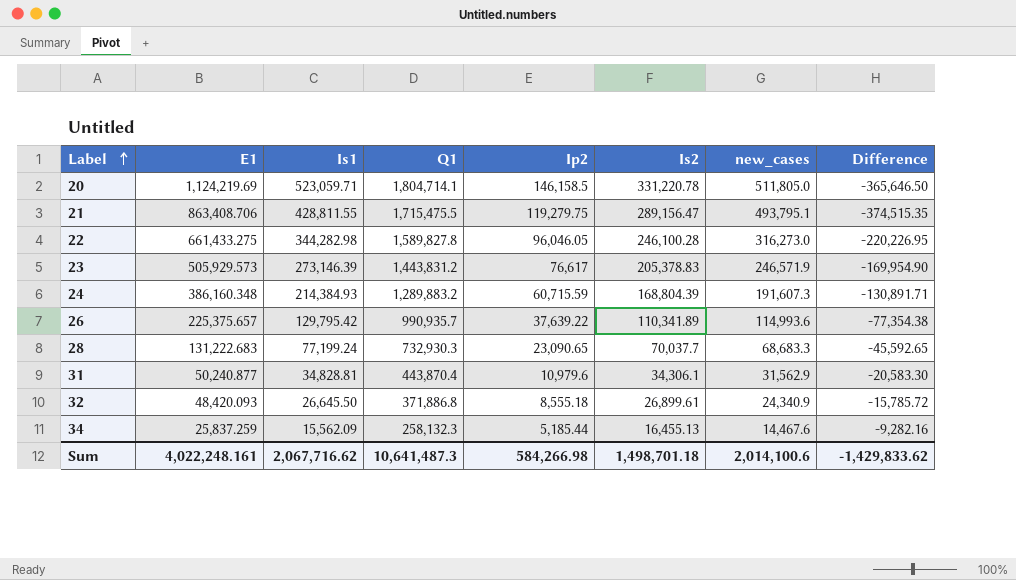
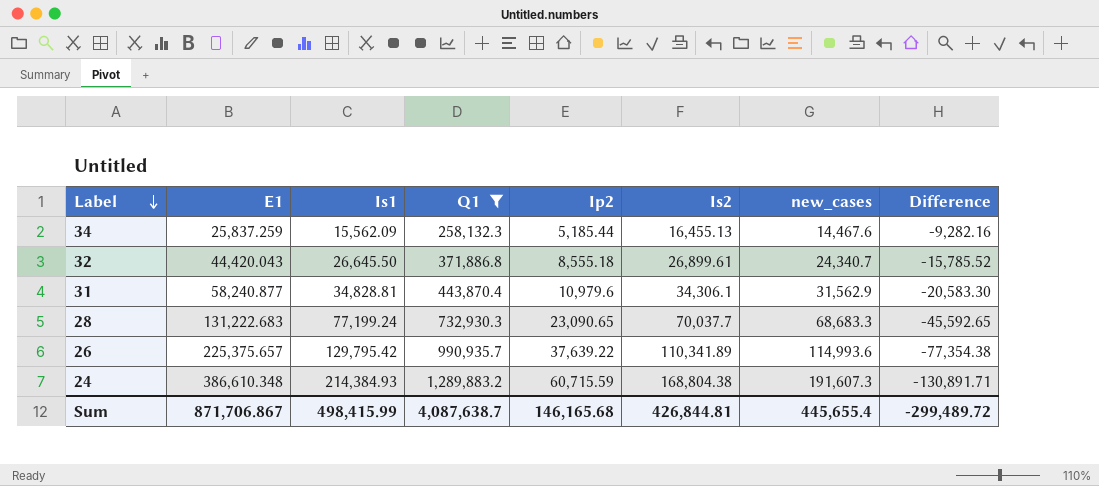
filter: none -> Q1 <= 1,289,883.2
row order: Label ascending -> Label descending
32 | E1: 48,420.093 -> 44,420.043
32 | new_cases: 24,340.9 -> 24,340.7
32 | Difference: -15,785.72 -> -15,785.52
31 | E1: 50,240.877 -> 58,240.877
24 | E1: 386,160.348 -> 386,610.348
24 | Is2: 168,804.39 -> 168,804.38
Sum | E1: 4,022,248.161 -> 871,706.867
Sum | Is1: 2,067,716.62 -> 498,415.99
Sum | Q1: 10,641,487.3 -> 4,087,638.7
Sum | Ip2: 584,266.98 -> 146,165.68
Sum | Is2: 1,498,701.18 -> 426,844.81
Sum | new_cases: 2,014,100.6 -> 445,655.4
Sum | Difference: -1,429,833.62 -> -299,489.72

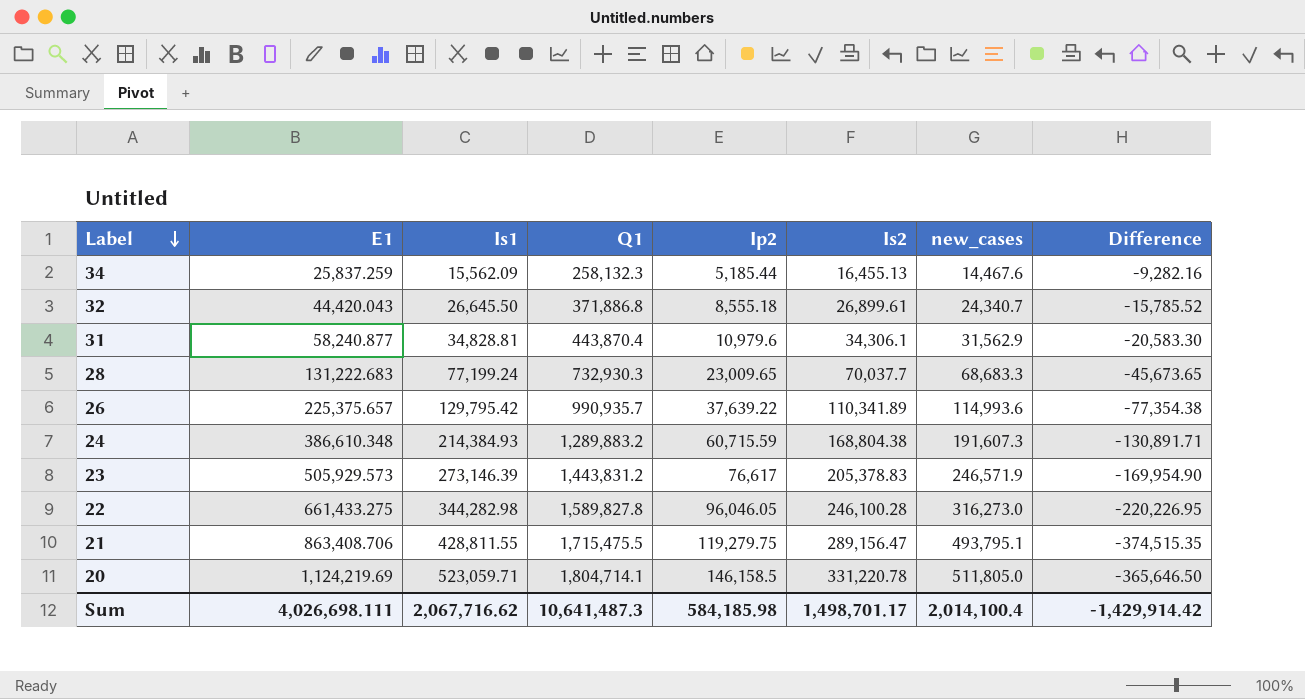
filter: Q1 <= 1,289,883.2 -> none
28 | Ip2: 23,090.65 -> 23,009.65
28 | Difference: -45,592.65 -> -45,673.65
Sum | E1: 871,706.867 -> 4,026,698.111
Sum | Is1: 498,415.99 -> 2,067,716.62
Sum | Q1: 4,087,638.7 -> 10,641,487.3
Sum | Ip2: 146,165.68 -> 584,185.98
Sum | Is2: 426,844.81 -> 1,498,701.17
Sum | new_cases: 445,655.4 -> 2,014,100.4
Sum | Difference: -299,489.72 -> -1,429,914.42

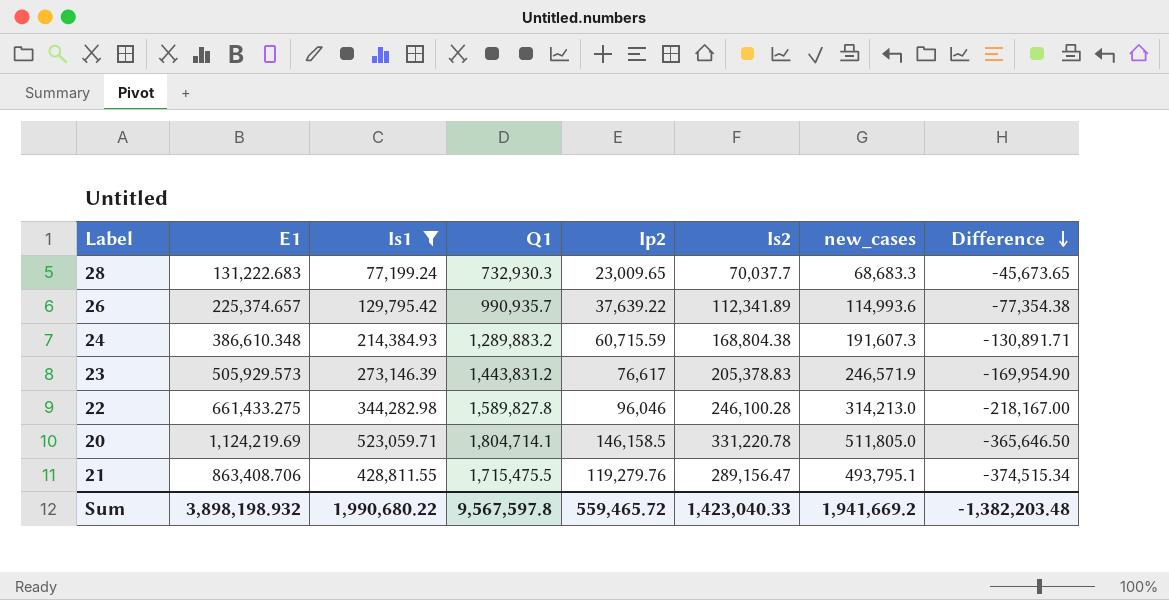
filter: none -> Is1 >= 77,199.24
row order: Label descending -> Difference descending
26 | E1: 225,375.657 -> 225,374.657
26 | Is2: 110,341.89 -> 112,341.89
22 | Ip2: 96,046.05 -> 96,046
22 | new_cases: 316,273.0 -> 314,213.0
22 | Difference: -220,226.95 -> -218,167.00
21 | Ip2: 119,279.75 -> 119,279.76
21 | Difference: -374,515.35 -> -374,515.34
Sum | E1: 4,026,698.111 -> 3,898,198.932
Sum | Is1: 2,067,716.62 -> 1,990,680.22
Sum | Q1: 10,641,487.3 -> 9,567,597.8
Sum | Ip2: 584,185.98 -> 559,465.72
Sum | Is2: 1,498,701.17 -> 1,423,040.33
Sum | new_cases: 2,014,100.4 -> 1,941,669.2
Sum | Difference: -1,429,914.42 -> -1,382,203.48

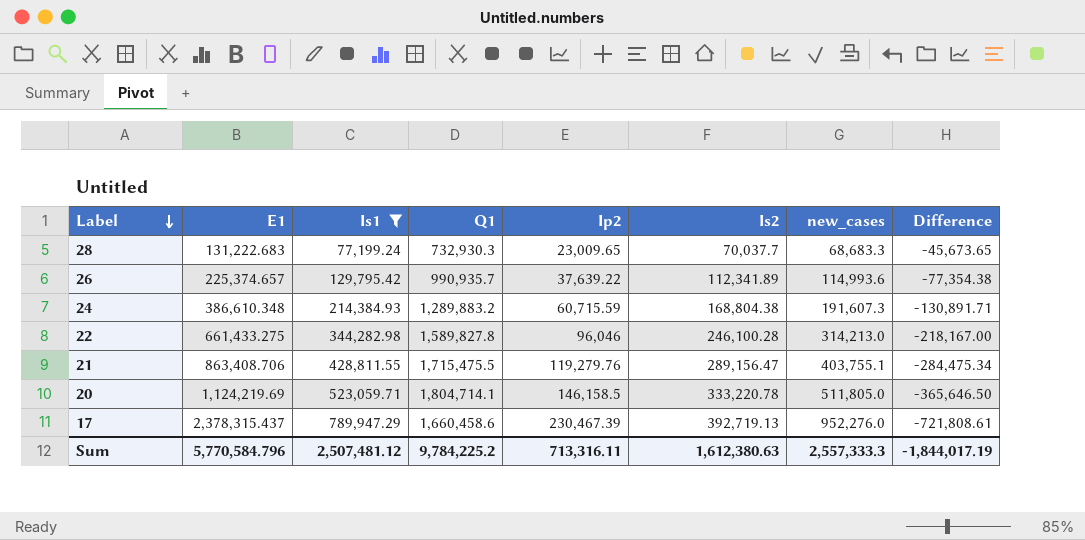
row order: Difference descending -> Label descending
row 23: 505,929.573 | 273,146.39 | 1,443,831.2 | 76,617 | 205,378.83 | 246,571.9 | -169,954.90 -> none
21 | new_cases: 493,795.1 -> 403,755.1
21 | Difference: -374,515.34 -> -284,475.34
20 | Is2: 331,220.78 -> 333,220.78
row 17: none -> 2,378,315.437 | 789,947.29 | 1,660,458.6 | 230,467.39 | 392,719.13 | 952,276.0 | -721,808.61
Sum | E1: 3,898,198.932 -> 5,770,584.796
Sum | Is1: 1,990,680.22 -> 2,507,481.12
Sum | Q1: 9,567,597.8 -> 9,784,225.2
Sum | Ip2: 559,465.72 -> 713,316.11
Sum | Is2: 1,423,040.33 -> 1,612,380.63
Sum | new_cases: 1,941,669.2 -> 2,557,333.3
Sum | Difference: -1,382,203.48 -> -1,844,017.19

